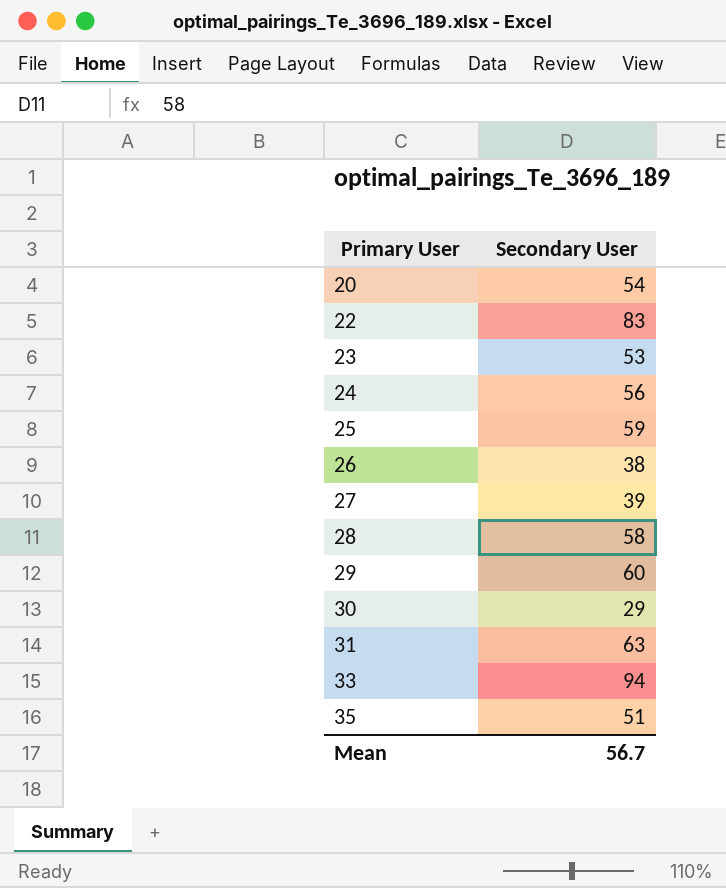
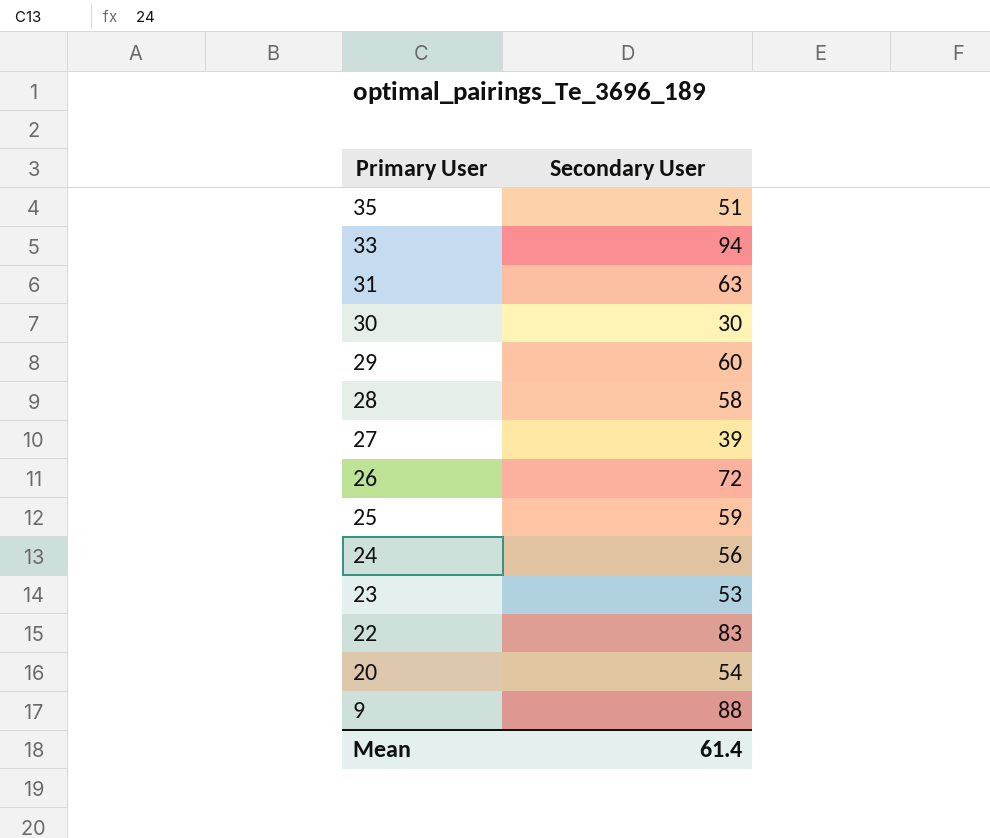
row order: Primary User ascending -> Primary User descending
30 | Secondary User: 29 -> 30
26 | Secondary User: 38 -> 72
row 9: none -> 88
Mean | Secondary User: 56.7 -> 61.4

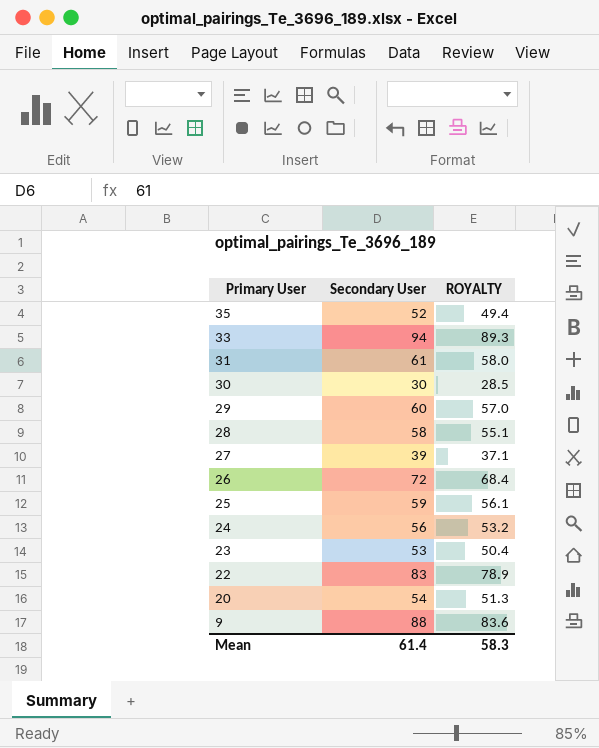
column ROYALTY | formula: none -> [Secondary User] * 0.95
35 | Secondary User: 51 -> 52
31 | Secondary User: 63 -> 61

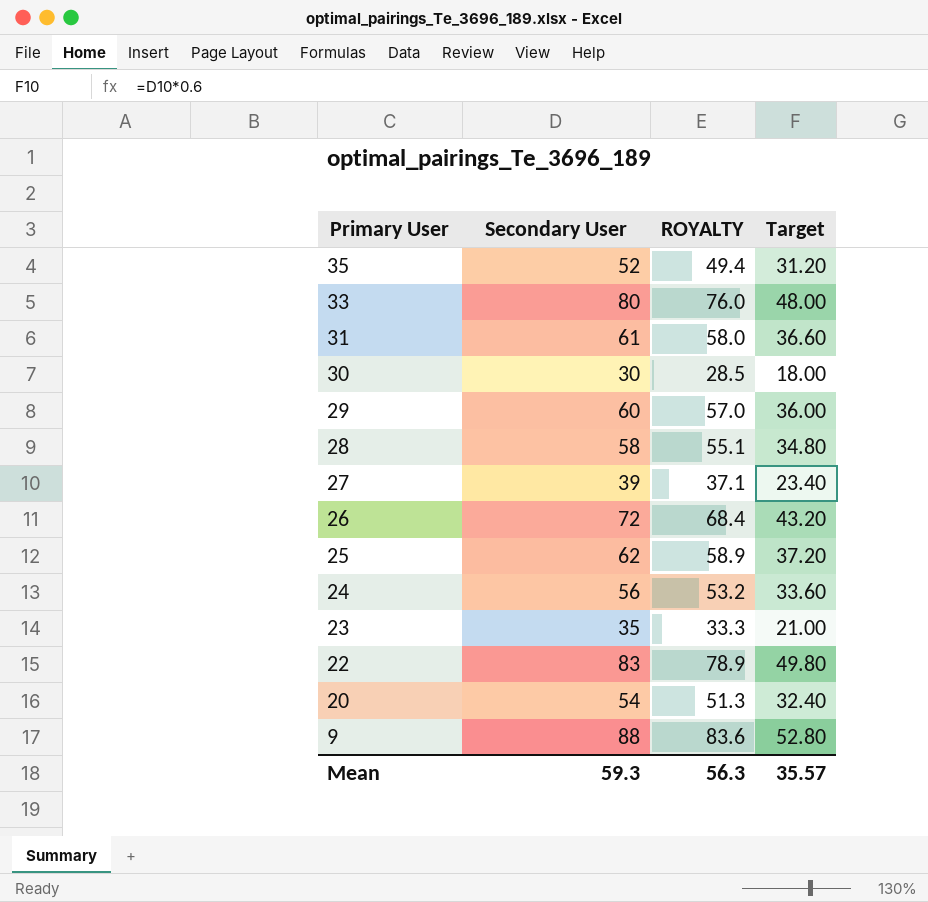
column Target | formula: none -> [Secondary User] * 0.6
33 | Secondary User: 94 -> 80
33 | ROYALTY: 89.3 -> 76.0
25 | Secondary User: 59 -> 62
25 | ROYALTY: 56.1 -> 58.9
23 | Secondary User: 53 -> 35
23 | ROYALTY: 50.4 -> 33.3
Mean | Secondary User: 61.4 -> 59.3
Mean | ROYALTY: 58.3 -> 56.3

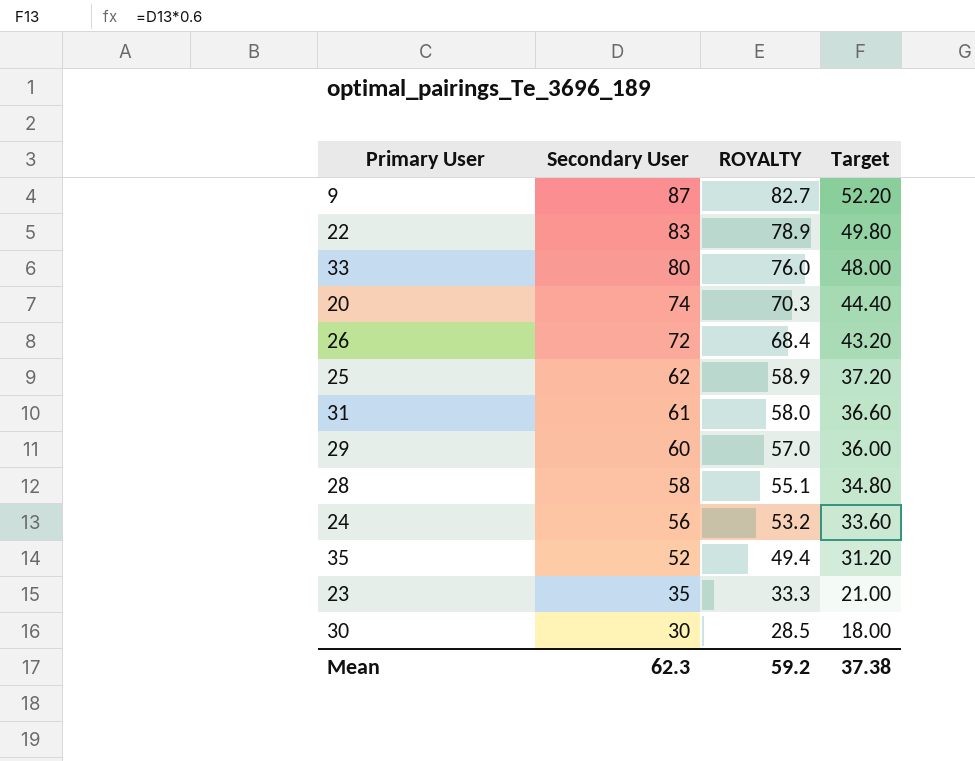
row order: Primary User descending -> Secondary User descending
row 27: 39 | 37.1 | 23.40 -> none
9 | Secondary User: 88 -> 87
9 | ROYALTY: 83.6 -> 82.7
9 | Target: 52.80 -> 52.20
20 | Secondary User: 54 -> 74
20 | ROYALTY: 51.3 -> 70.3
20 | Target: 32.40 -> 44.40
Mean | Secondary User: 59.3 -> 62.3
Mean | ROYALTY: 56.3 -> 59.2
Mean | Target: 35.57 -> 37.38

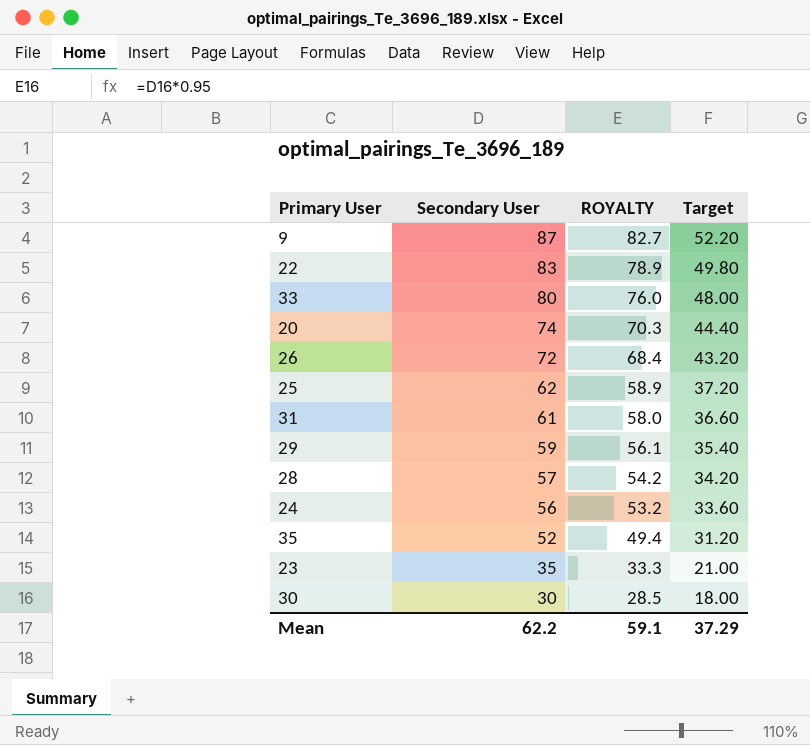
29 | Secondary User: 60 -> 59
29 | ROYALTY: 57.0 -> 56.1
29 | Target: 36.00 -> 35.40
28 | Secondary User: 58 -> 57
28 | ROYALTY: 55.1 -> 54.2
28 | Target: 34.80 -> 34.20
Mean | Secondary User: 62.3 -> 62.2
Mean | ROYALTY: 59.2 -> 59.1
Mean | Target: 37.38 -> 37.29

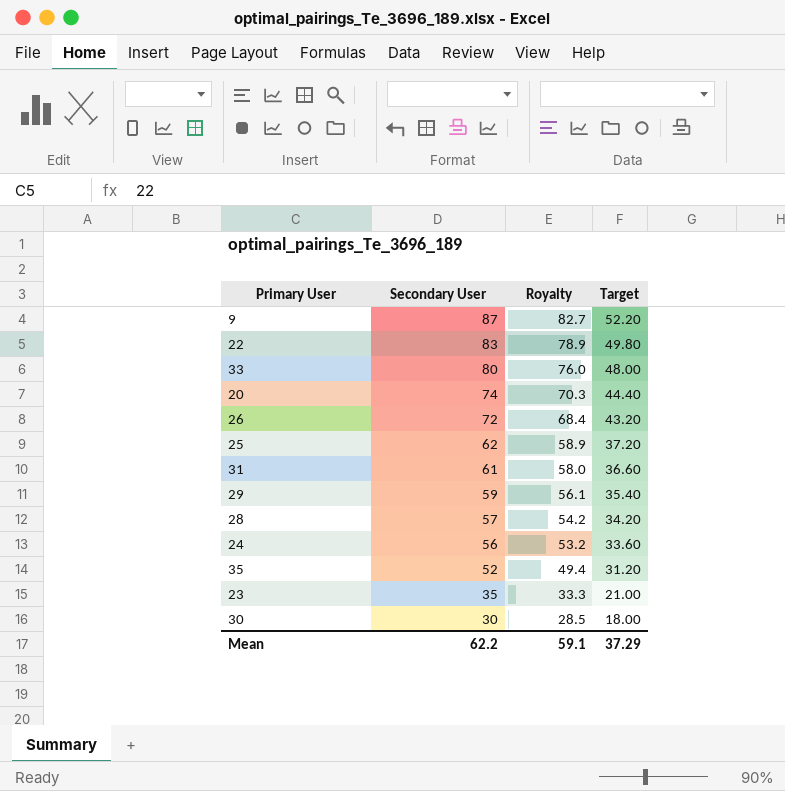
column name: ROYALTY -> Royalty

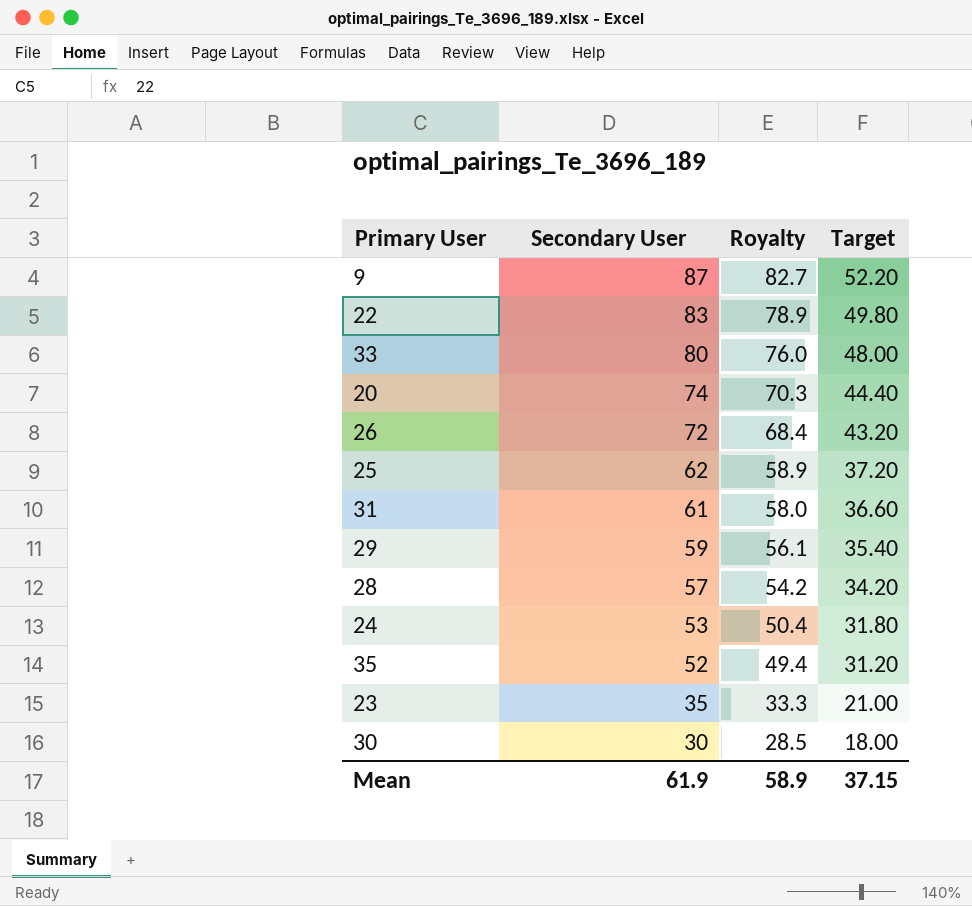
24 | Secondary User: 56 -> 53
24 | Royalty: 53.2 -> 50.4
24 | Target: 33.60 -> 31.80
Mean | Secondary User: 62.2 -> 61.9
Mean | Royalty: 59.1 -> 58.9
Mean | Target: 37.29 -> 37.15

